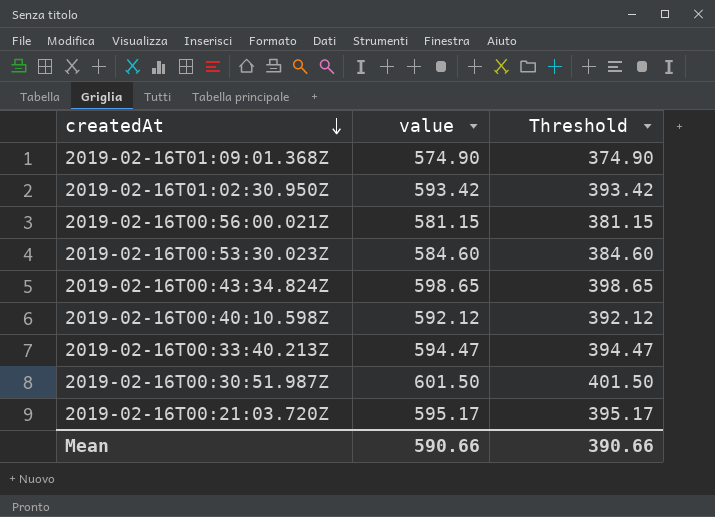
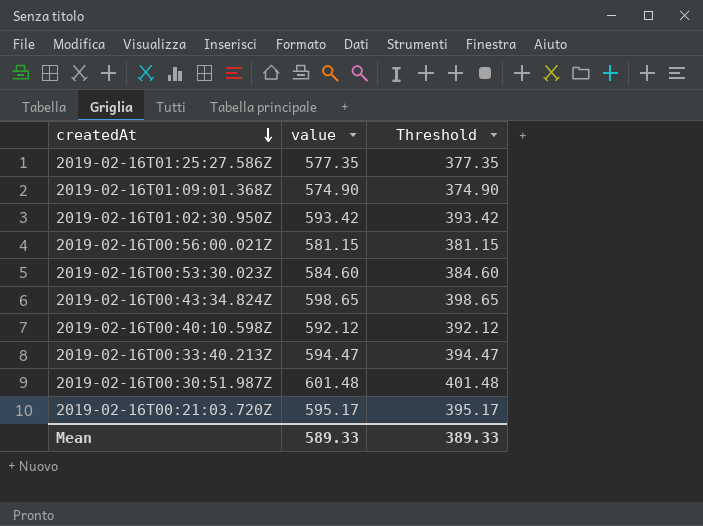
row 2019-02-16T01:25:27.586Z: none -> 577.35 | 377.35
2019-02-16T00:30:51.987Z | value: 601.50 -> 601.48
2019-02-16T00:30:51.987Z | Threshold: 401.50 -> 401.48
Mean | value: 590.66 -> 589.33
Mean | Threshold: 390.66 -> 389.33

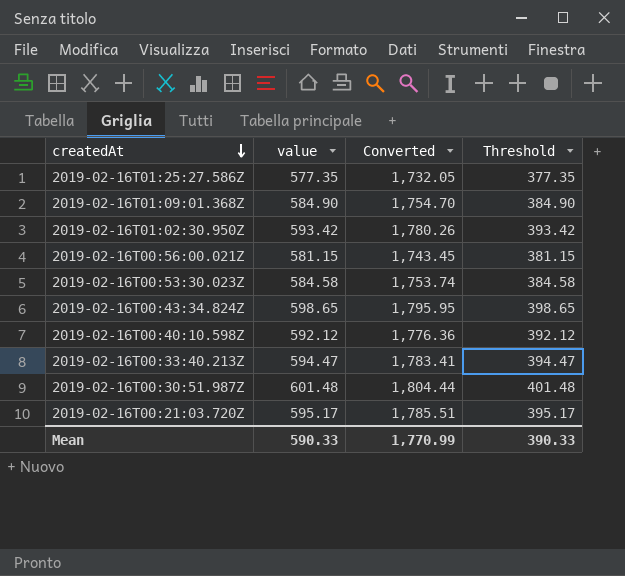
column Converted | formula: none -> [value] * 3
2019-02-16T01:09:01.368Z | value: 574.90 -> 584.90
2019-02-16T01:09:01.368Z | Threshold: 374.90 -> 384.90
2019-02-16T00:53:30.023Z | value: 584.60 -> 584.58
2019-02-16T00:53:30.023Z | Threshold: 384.60 -> 384.58
Mean | value: 589.33 -> 590.33
Mean | Threshold: 389.33 -> 390.33

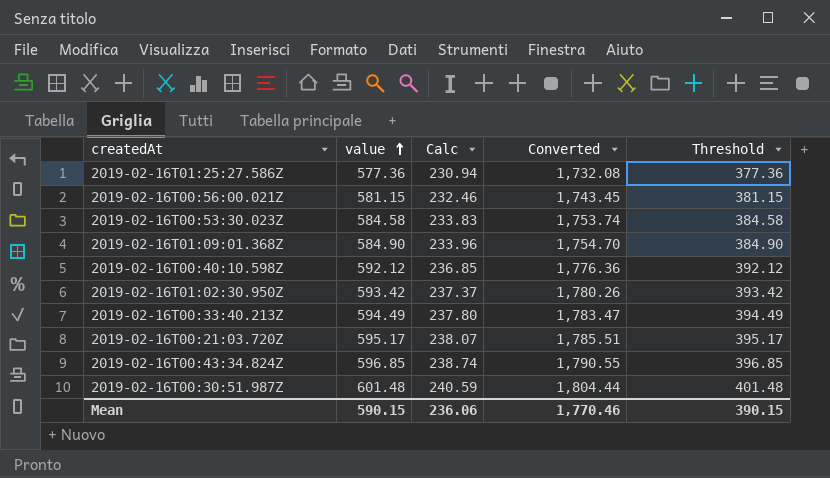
row order: createdAt descending -> value ascending
column Calc | formula: none -> [value] * 0.4
2019-02-16T01:25:27.586Z | value: 577.35 -> 577.36
2019-02-16T01:25:27.586Z | Converted: 1,732.05 -> 1,732.08
2019-02-16T01:25:27.586Z | Threshold: 377.35 -> 377.36
2019-02-16T00:33:40.213Z | value: 594.47 -> 594.49
2019-02-16T00:33:40.213Z | Converted: 1,783.41 -> 1,783.47
2019-02-16T00:33:40.213Z | Threshold: 394.47 -> 394.49
2019-02-16T00:43:34.824Z | value: 598.65 -> 596.85
2019-02-16T00:43:34.824Z | Converted: 1,795.95 -> 1,790.55
2019-02-16T00:43:34.824Z | Threshold: 398.65 -> 396.85
Mean | value: 590.33 -> 590.15
Mean | Converted: 1,770.99 -> 1,770.46
Mean | Threshold: 390.33 -> 390.15

